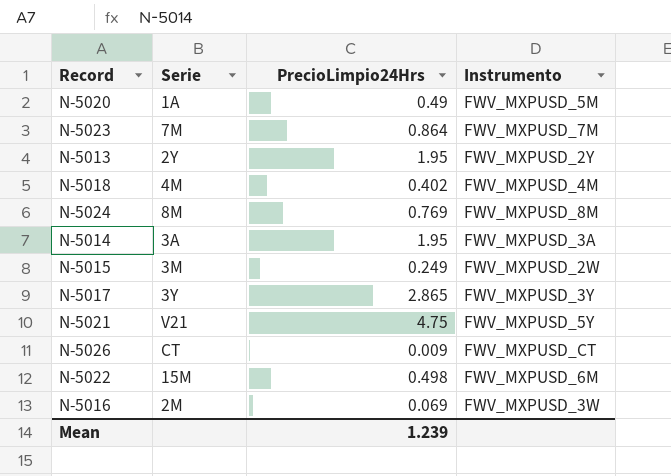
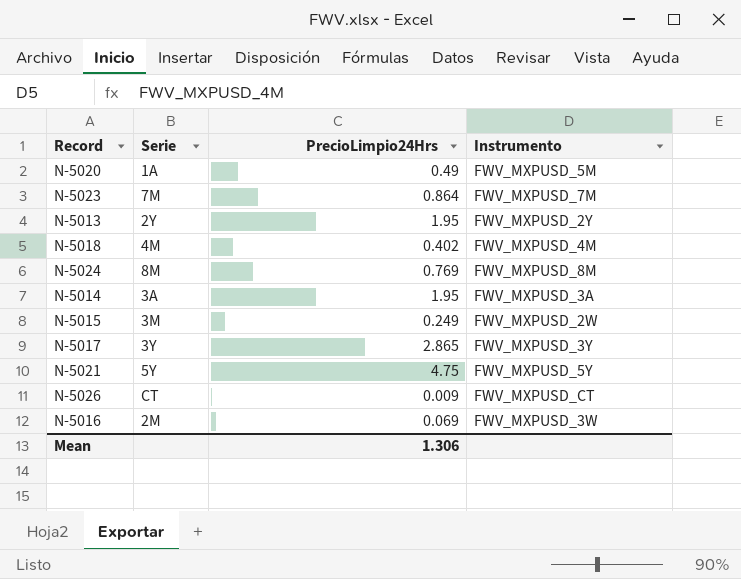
row N-5022: 15M | 0.498 | FWV_MXPUSD_6M -> none
N-5021 | Serie: V21 -> 5Y
Mean | PrecioLimpio24Hrs: 1.239 -> 1.306

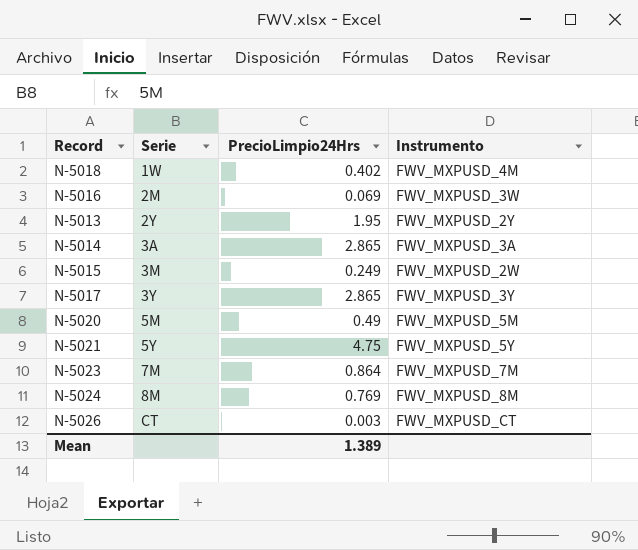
row order: none -> Serie ascending
N-5018 | Serie: 4M -> 1W
N-5014 | PrecioLimpio24Hrs: 1.95 -> 2.865
N-5020 | Serie: 1A -> 5M
N-5026 | PrecioLimpio24Hrs: 0.009 -> 0.003
Mean | PrecioLimpio24Hrs: 1.306 -> 1.389

